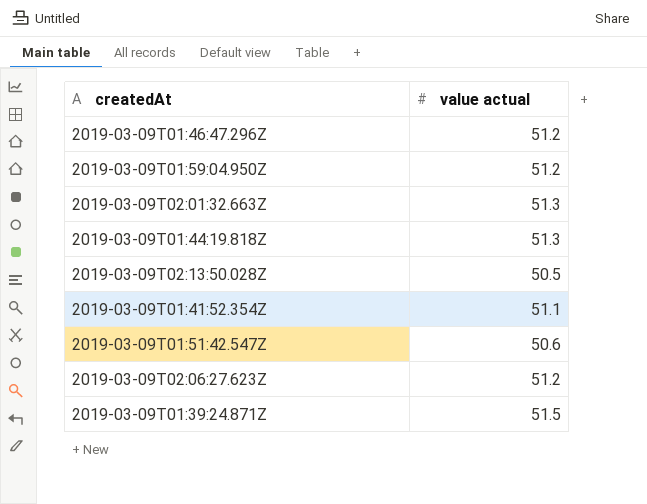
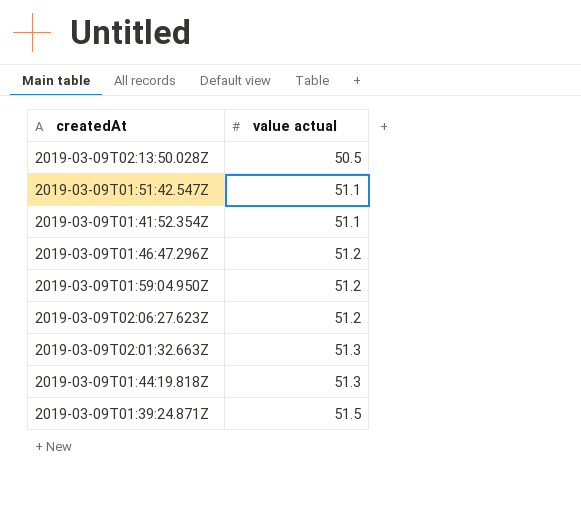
row order: none -> value actual ascending
2019-03-09T01:51:42.547Z | value actual: 50.6 -> 51.1

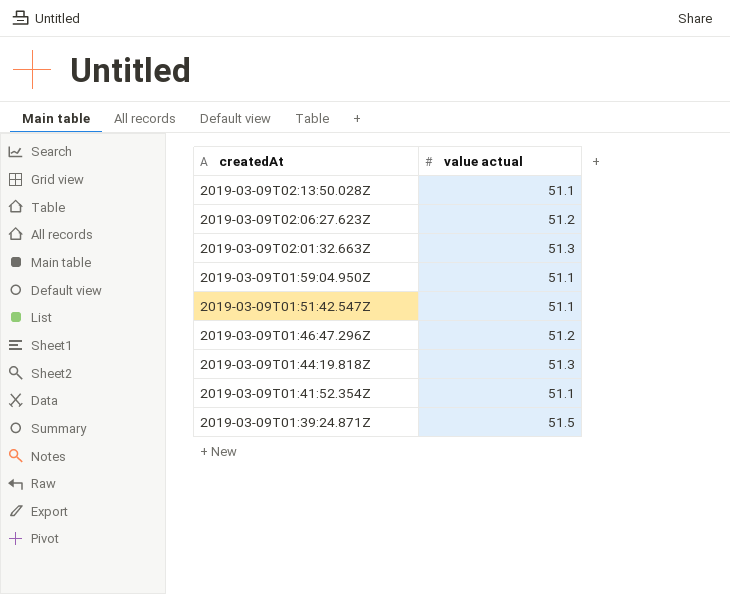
row order: value actual ascending -> createdAt descending
2019-03-09T02:13:50.028Z | value actual: 50.5 -> 51.1
2019-03-09T01:59:04.950Z | value actual: 51.2 -> 51.1

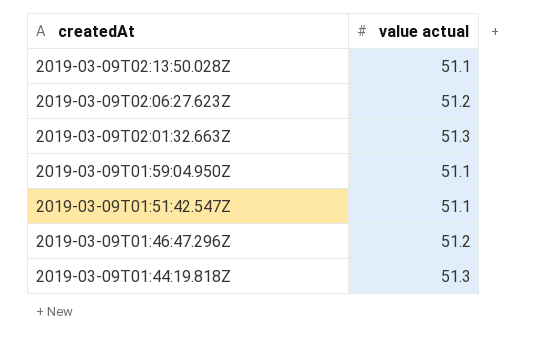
row 2019-03-09T01:41:52.354Z: 51.1 -> none
row 2019-03-09T01:39:24.871Z: 51.5 -> none

